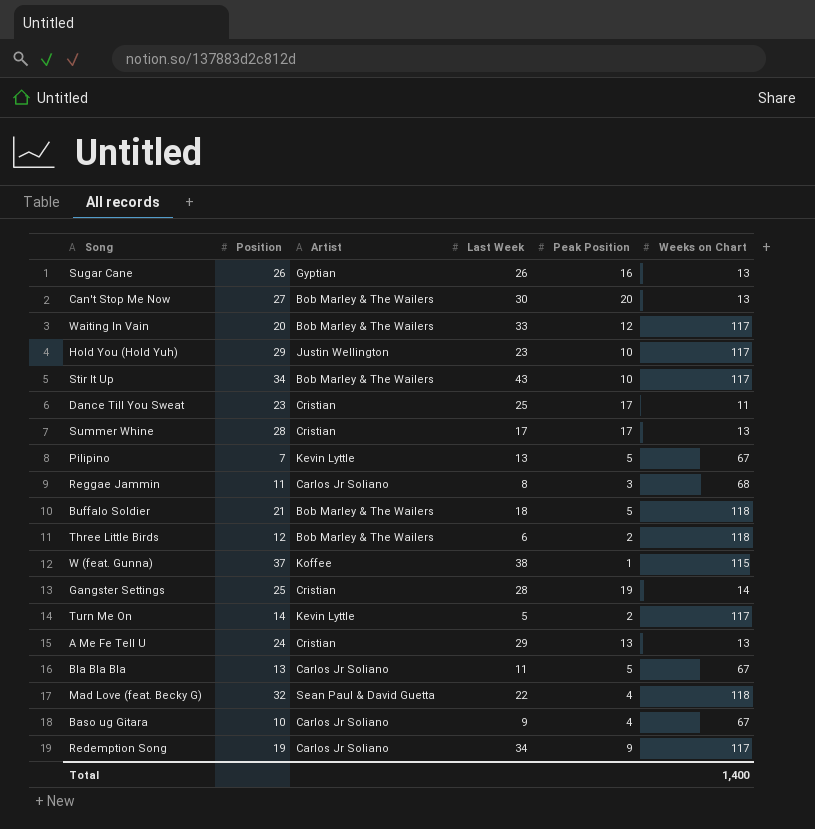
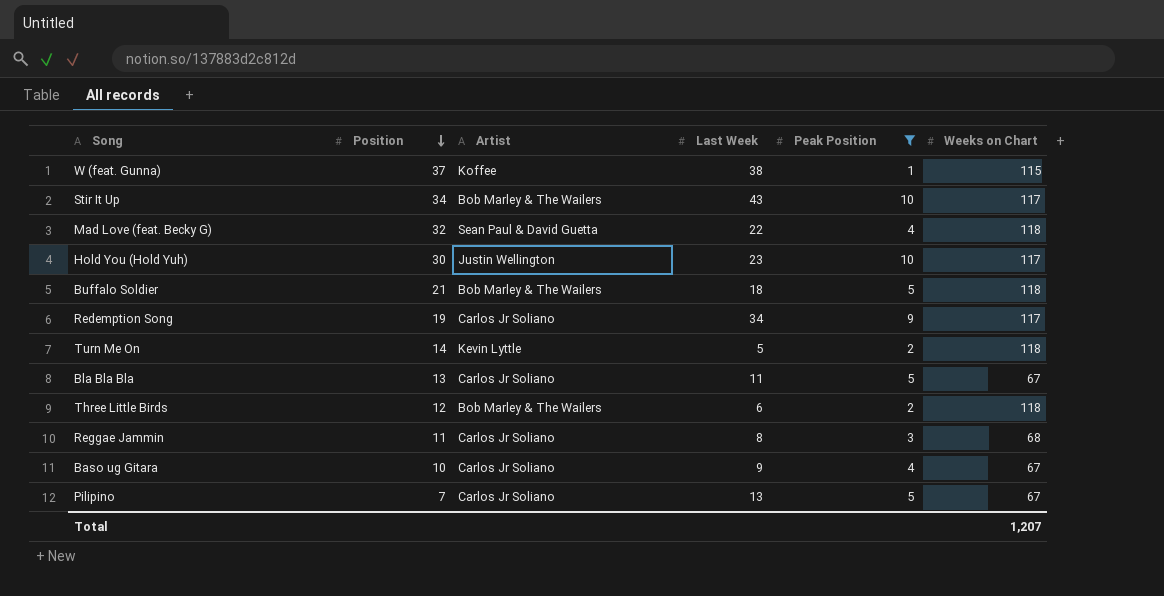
filter: none -> Peak Position <= 10
row order: none -> Position descending
Hold You (Hold Yuh) | Position: 29 -> 30
Turn Me On | Weeks on Chart: 117 -> 118
Pilipino | Artist: Kevin Lyttle -> Carlos Jr Soliano
Total | Weeks on Chart: 1,400 -> 1,207

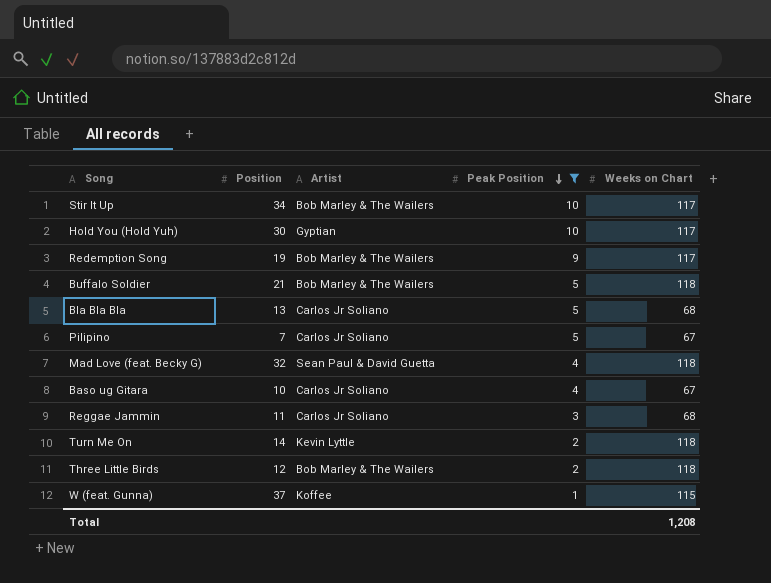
row order: Position descending -> Peak Position descending
column Last Week | position: 4 -> none
Hold You (Hold Yuh) | Artist: Justin Wellington -> Gyptian
Redemption Song | Artist: Carlos Jr Soliano -> Bob Marley & The Wailers
Bla Bla Bla | Weeks on Chart: 67 -> 68
Total | Weeks on Chart: 1,207 -> 1,208

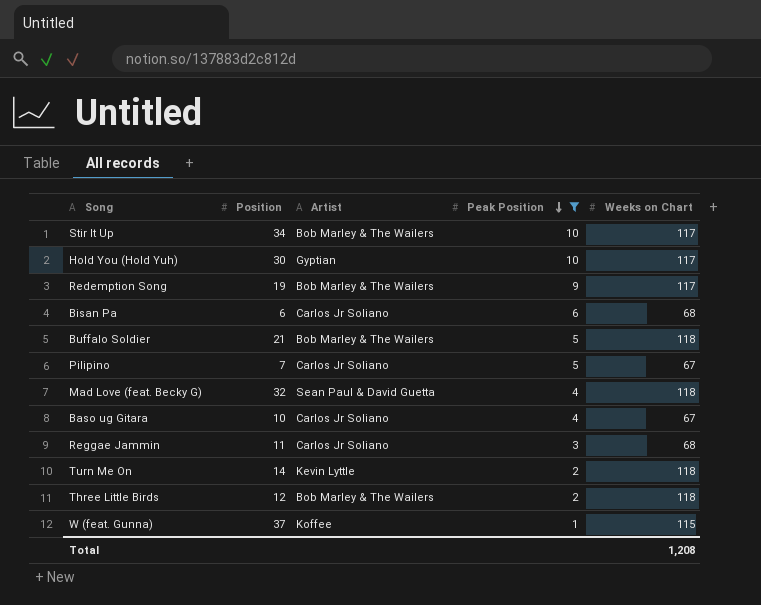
row Bla Bla Bla: 13 | Carlos Jr Soliano | 5 | 68 -> none
row Bisan Pa: none -> 6 | Carlos Jr Soliano | 6 | 68

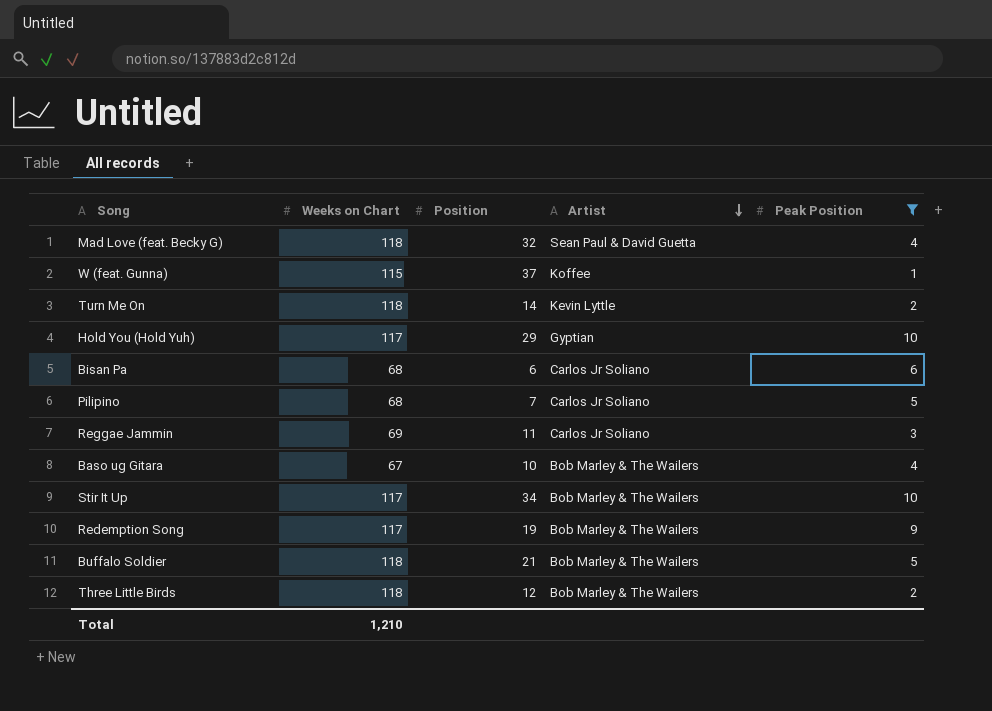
row order: Peak Position descending -> Artist descending
column Weeks on Chart | position: 5 -> 2
Hold You (Hold Yuh) | Position: 30 -> 29
Pilipino | Weeks on Chart: 67 -> 68
Reggae Jammin | Weeks on Chart: 68 -> 69
Baso ug Gitara | Artist: Carlos Jr Soliano -> Bob Marley & The Wailers
Total | Weeks on Chart: 1,208 -> 1,210

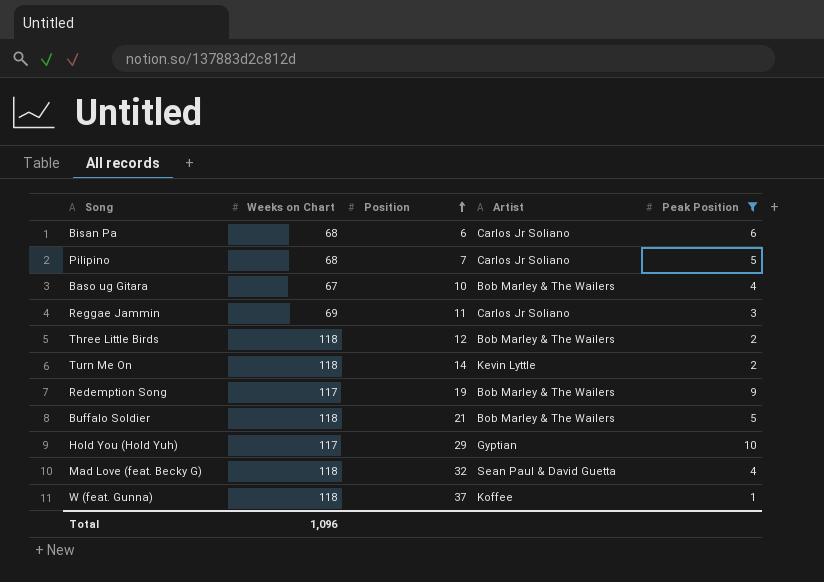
row order: Artist descending -> Position ascending
row Stir It Up: 117 | 34 | Bob Marley & The Wailers | 10 -> none
W (feat. Gunna) | Weeks on Chart: 115 -> 118
Total | Weeks on Chart: 1,210 -> 1,096

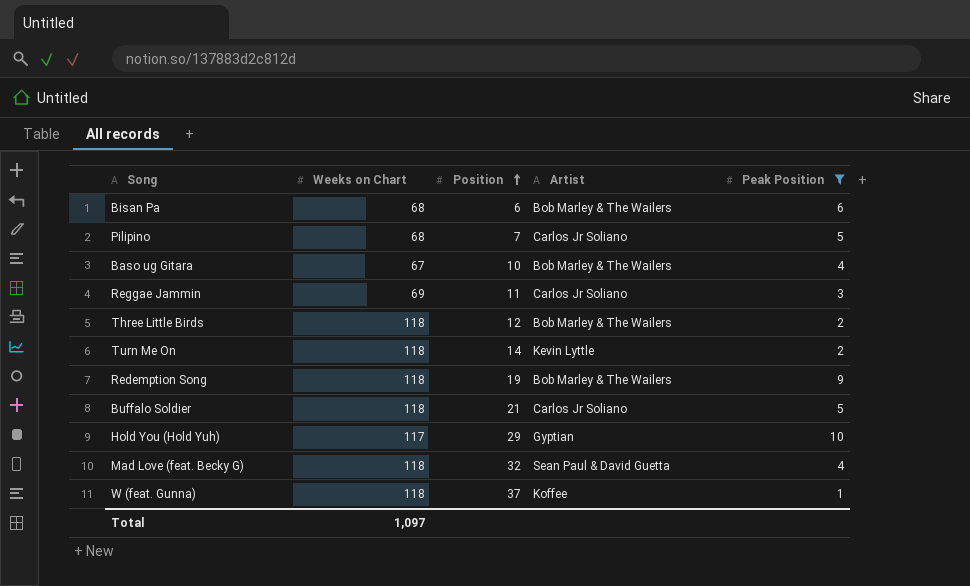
Bisan Pa | Artist: Carlos Jr Soliano -> Bob Marley & The Wailers
Redemption Song | Weeks on Chart: 117 -> 118
Buffalo Soldier | Artist: Bob Marley & The Wailers -> Carlos Jr Soliano
Total | Weeks on Chart: 1,096 -> 1,097

